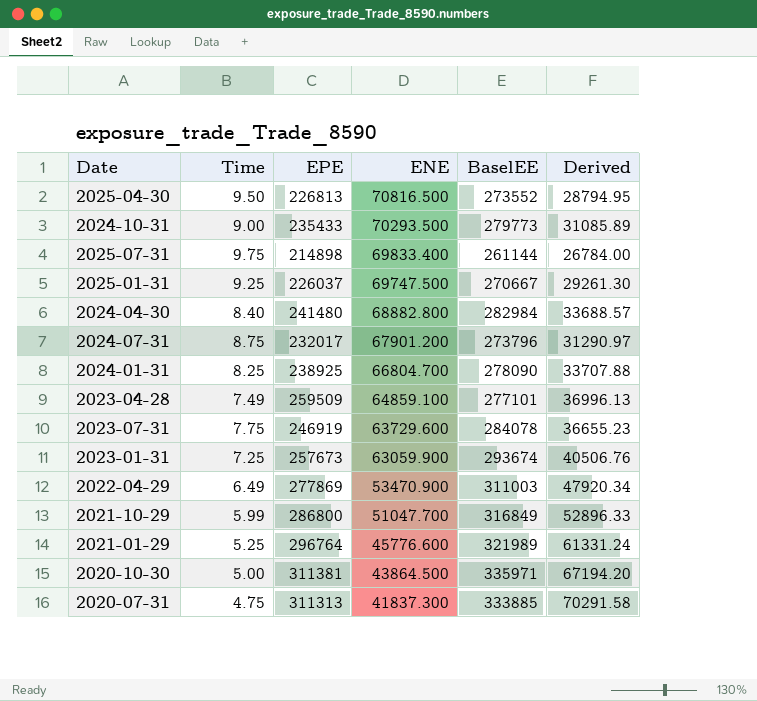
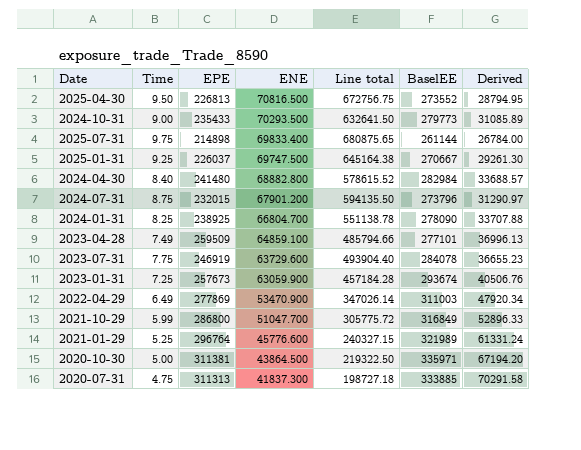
column Line total | formula: none -> [Time] * [ENE]
2024-07-31 | EPE: 232017 -> 232015

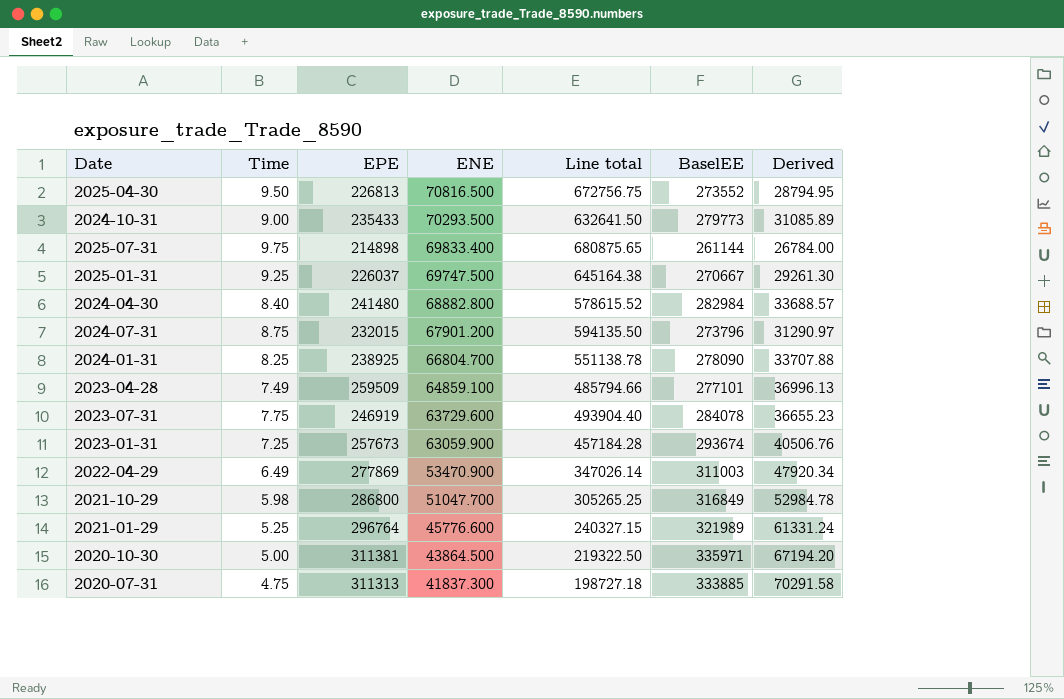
2021-10-29 | Time: 5.99 -> 5.98
2021-10-29 | Line total: 305775.72 -> 305265.25
2021-10-29 | Derived: 52896.33 -> 52984.78

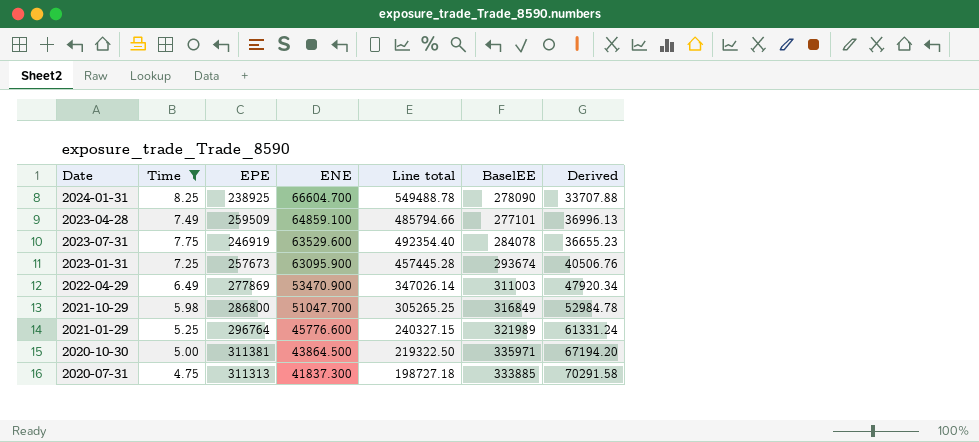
filter: none -> Time <= 8.25
2024-01-31 | ENE: 66804.700 -> 66604.700
2024-01-31 | Line total: 551138.78 -> 549488.78
2023-07-31 | ENE: 63729.600 -> 63529.600
2023-07-31 | Line total: 493904.40 -> 492354.40
2023-01-31 | ENE: 63059.900 -> 63095.900
2023-01-31 | Line total: 457184.28 -> 457445.28

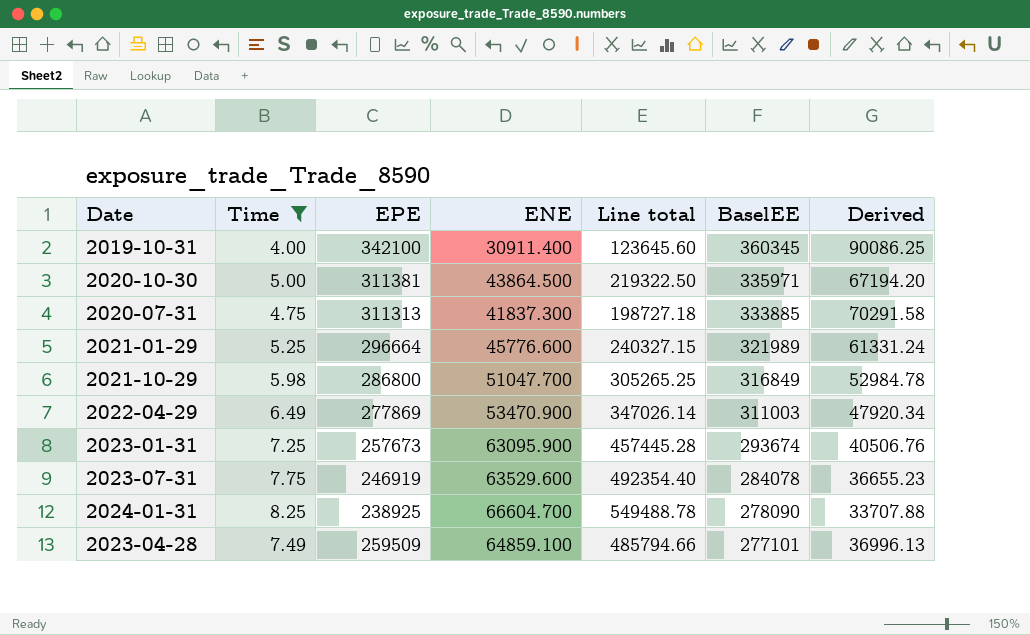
row order: ENE descending -> BaselEE descending
row 2019-10-31: none -> 4.00 | 342100 | 30911.400 | 123645.60 | 360345 | 90086.25
2021-01-29 | EPE: 296764 -> 296664

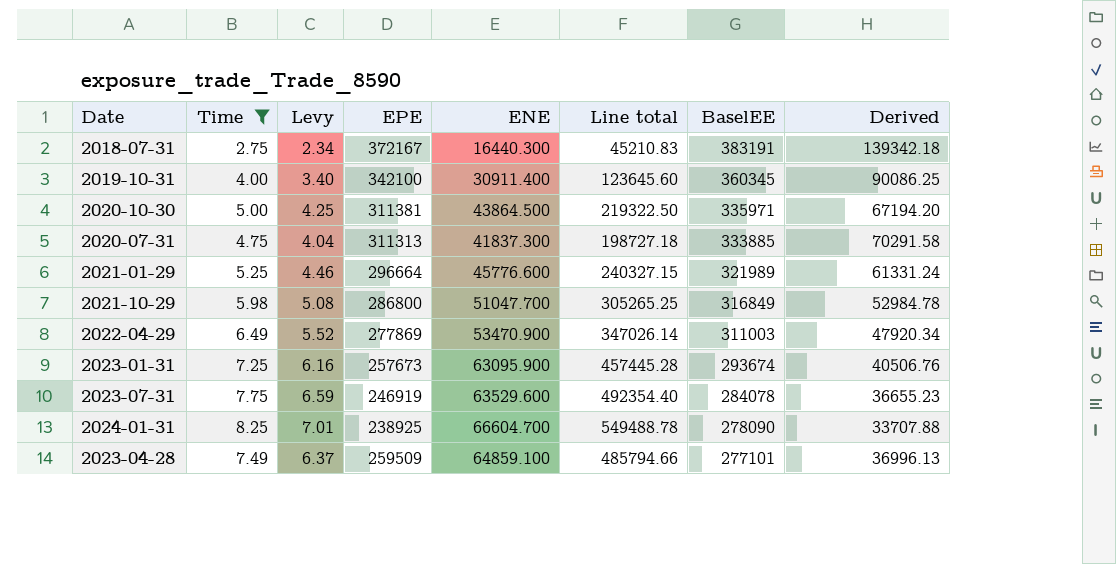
column Levy | formula: none -> [Time] * 0.85
row 2018-07-31: none -> 2.75 | 2.34 | 372167 | 16440.300 | 45210.83 | 383191 | 139342.18

